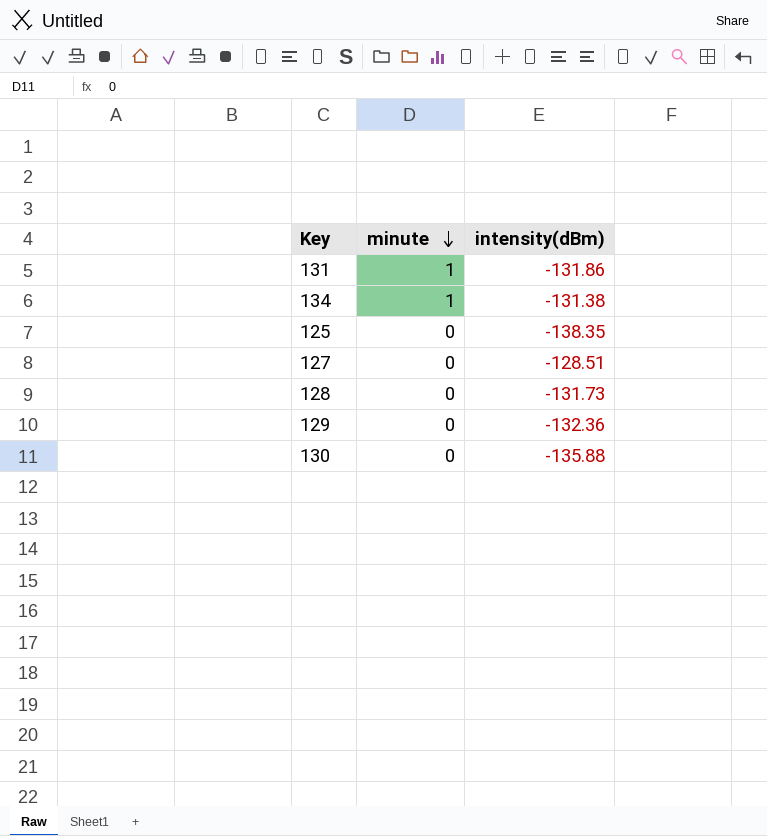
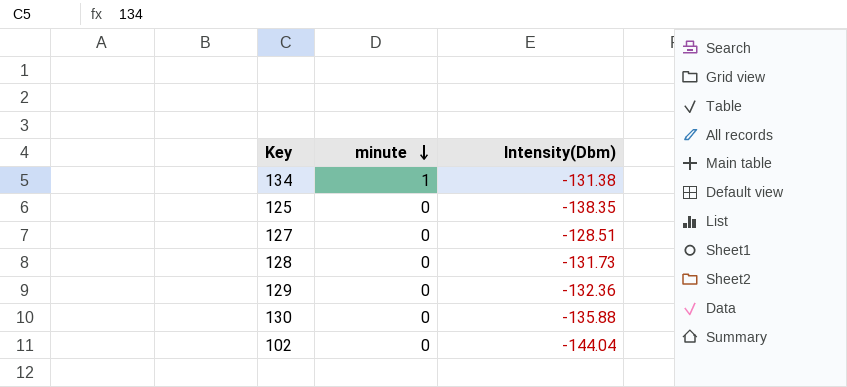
column name: intensity(dBm) -> Intensity(Dbm)
row 131: 1 | -131.86 -> none
row 102: none -> 0 | -144.04

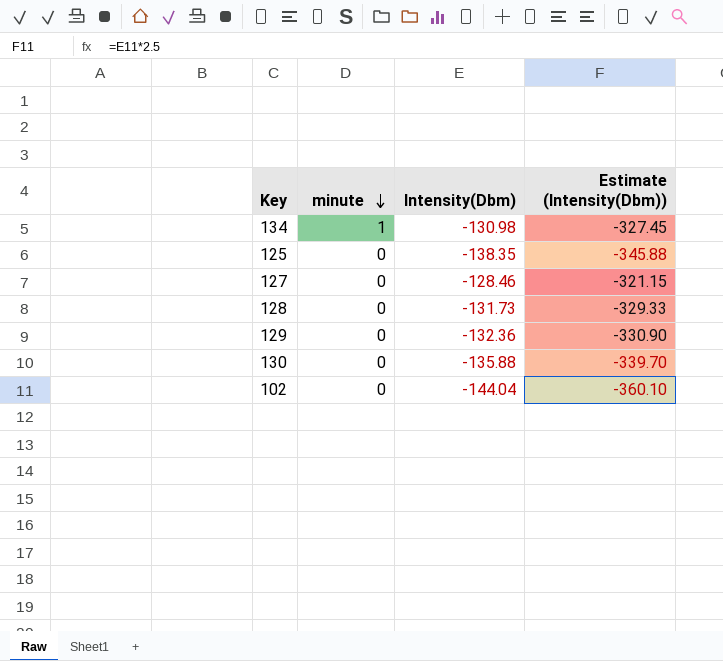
column Estimate (Intensity(Dbm)) | formula: none -> [Intensity(Dbm)] * 2.5
134 | Intensity(Dbm): -131.38 -> -130.98
127 | Intensity(Dbm): -128.51 -> -128.46

